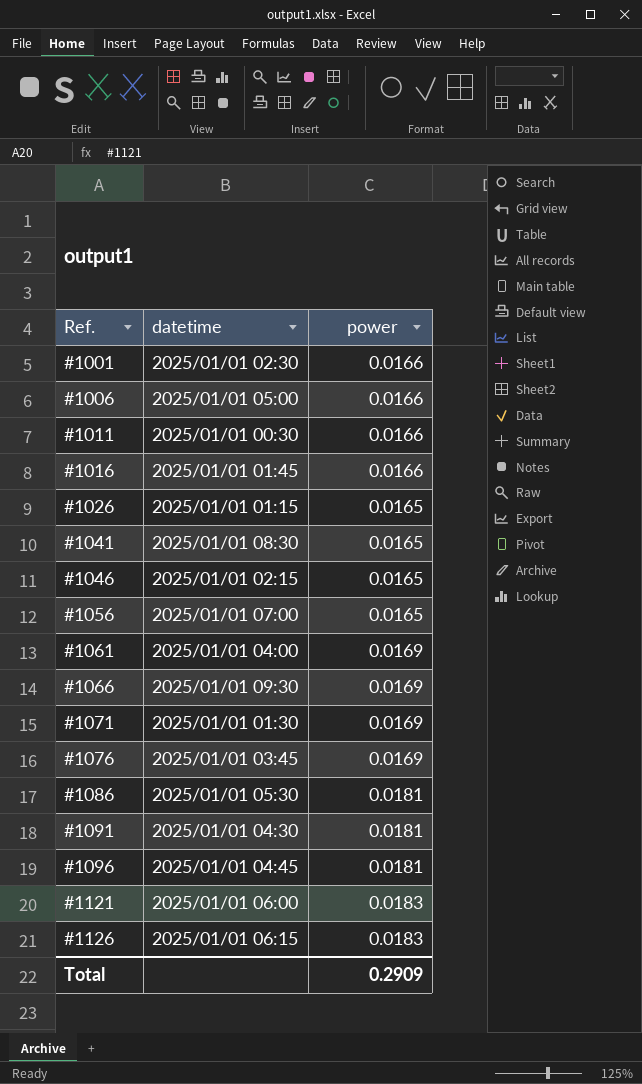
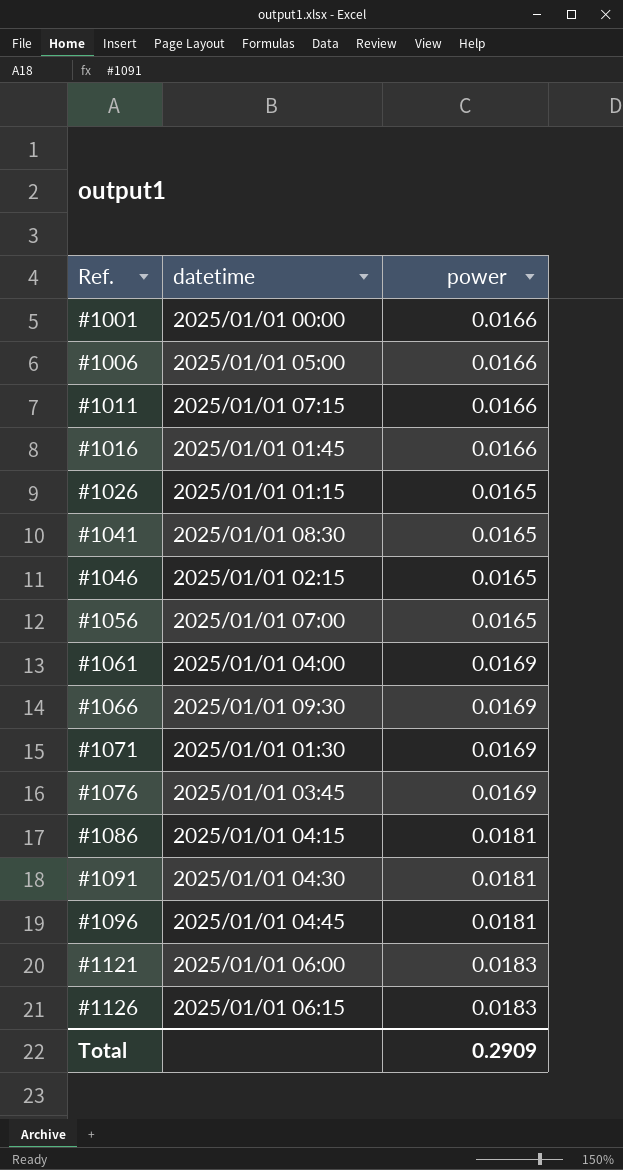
#1001 | datetime: 2025/01/01 02:30 -> 2025/01/01 00:00
#1011 | datetime: 2025/01/01 00:30 -> 2025/01/01 07:15
#1086 | datetime: 2025/01/01 05:30 -> 2025/01/01 04:15

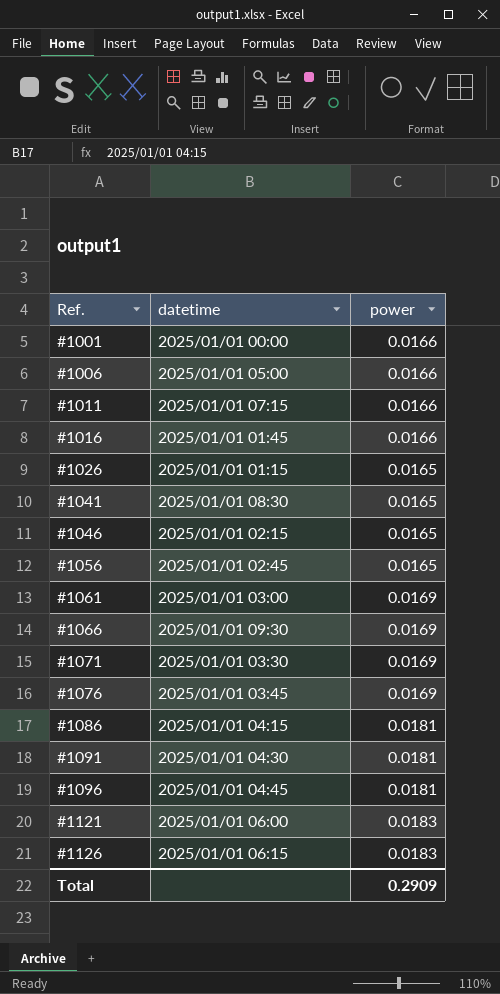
#1056 | datetime: 2025/01/01 07:00 -> 2025/01/01 02:45
#1061 | datetime: 2025/01/01 04:00 -> 2025/01/01 03:00
#1071 | datetime: 2025/01/01 01:30 -> 2025/01/01 03:30

